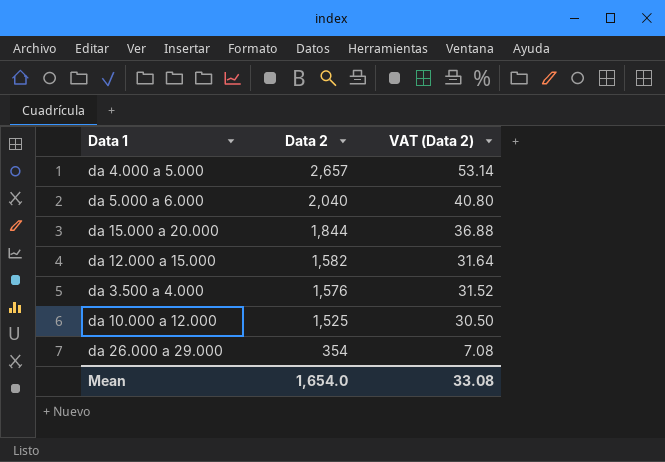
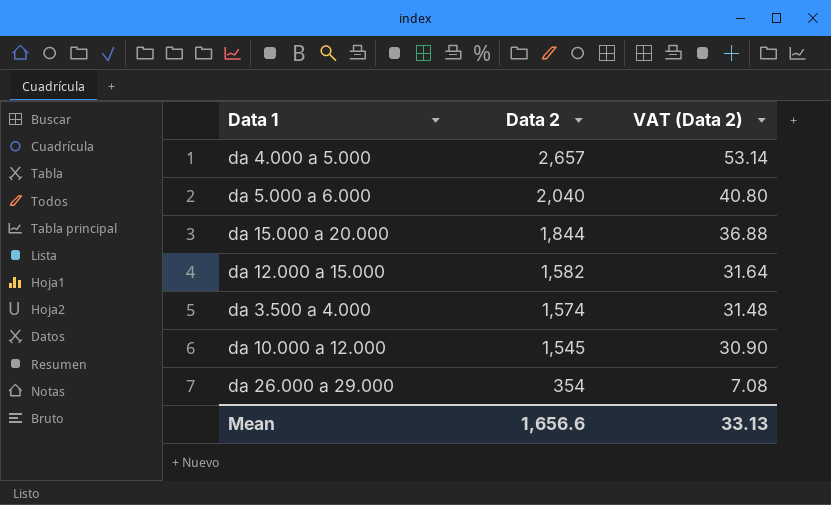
da 3.500 a 4.000 | Data 2: 1,576 -> 1,574
da 3.500 a 4.000 | VAT (Data 2): 31.52 -> 31.48
da 10.000 a 12.000 | Data 2: 1,525 -> 1,545
da 10.000 a 12.000 | VAT (Data 2): 30.50 -> 30.90
Mean | Data 2: 1,654.0 -> 1,656.6
Mean | VAT (Data 2): 33.08 -> 33.13

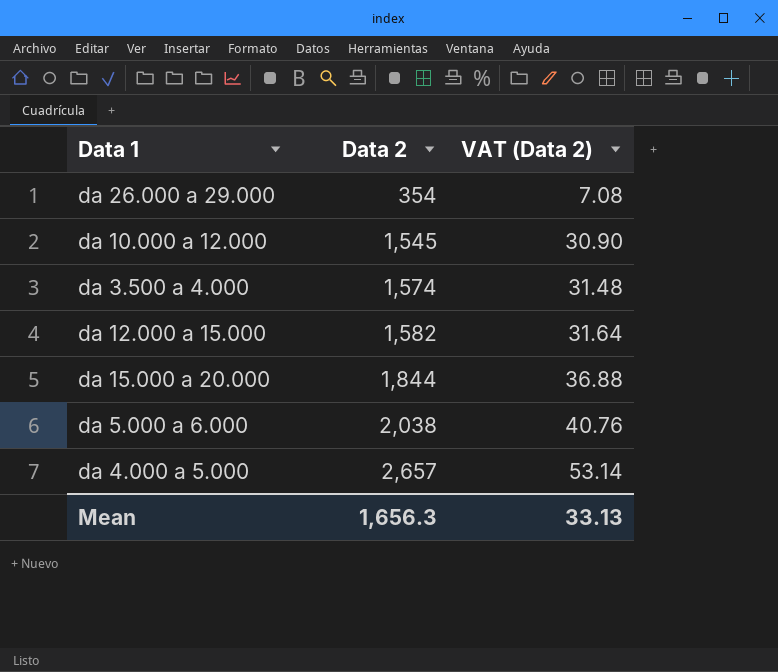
row order: Data 2 descending -> Data 2 ascending
da 5.000 a 6.000 | Data 2: 2,040 -> 2,038
da 5.000 a 6.000 | VAT (Data 2): 40.80 -> 40.76
Mean | Data 2: 1,656.6 -> 1,656.3

